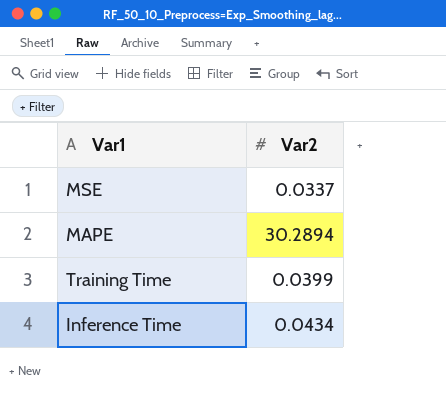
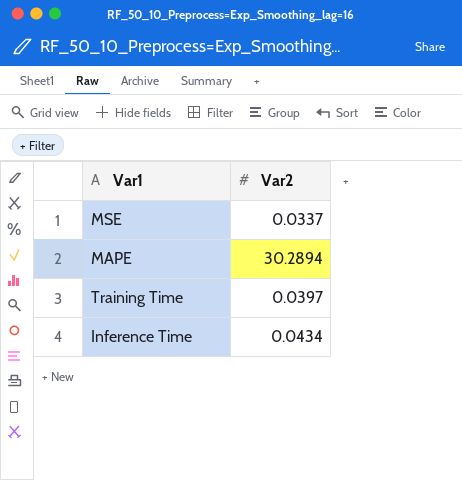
Training Time | Var2: 0.0399 -> 0.0397

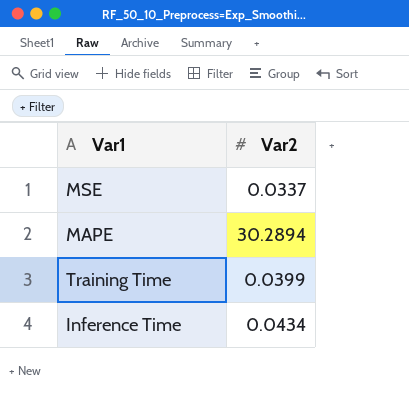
Training Time | Var2: 0.0397 -> 0.0399

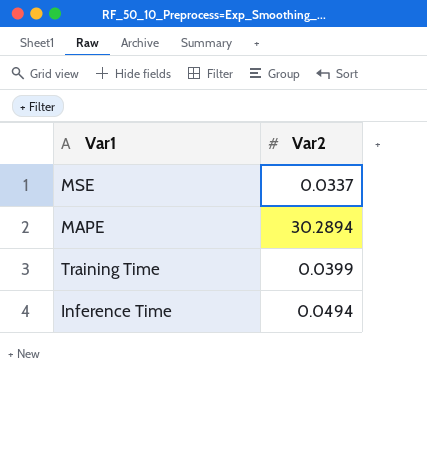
Inference Time | Var2: 0.0434 -> 0.0494

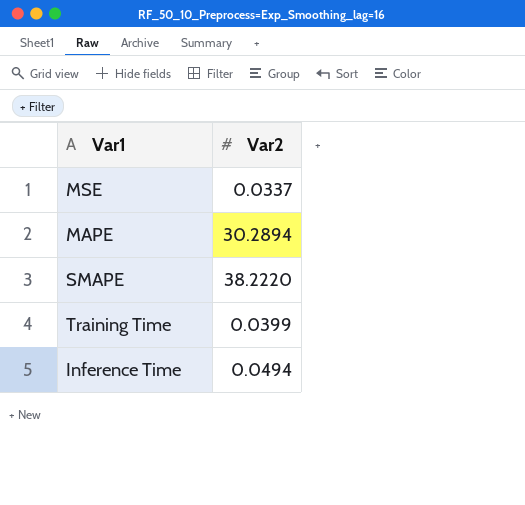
row SMAPE: none -> 38.2220

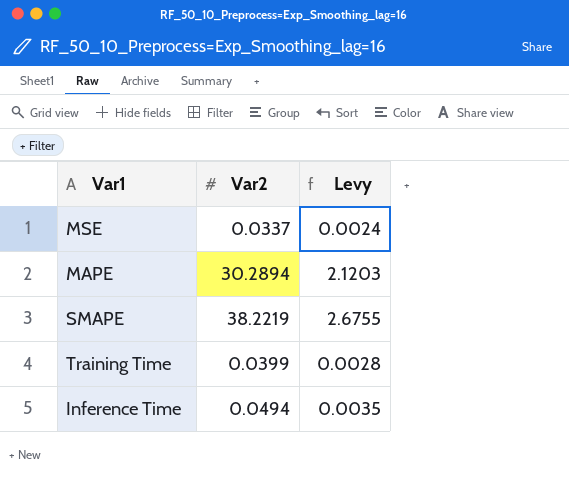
column Levy | formula: none -> [Var2] * 0.07
SMAPE | Var2: 38.2220 -> 38.2219

